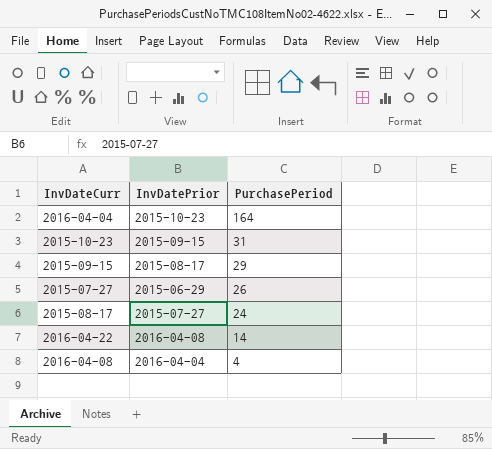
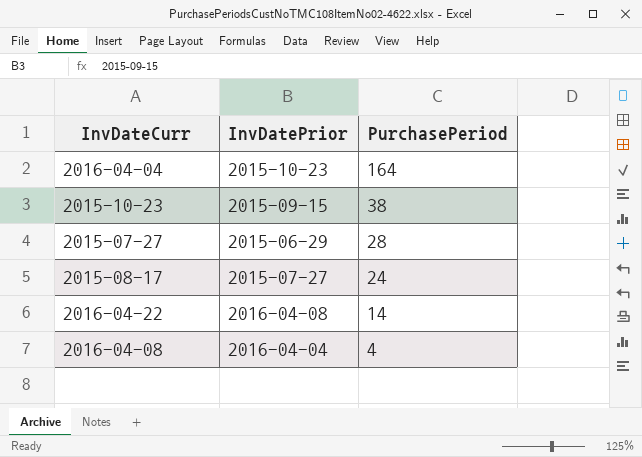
row 2015-09-15: 2015-08-17 | 29 -> none
2015-10-23 | PurchasePeriod: 31 -> 38
2015-07-27 | PurchasePeriod: 26 -> 28

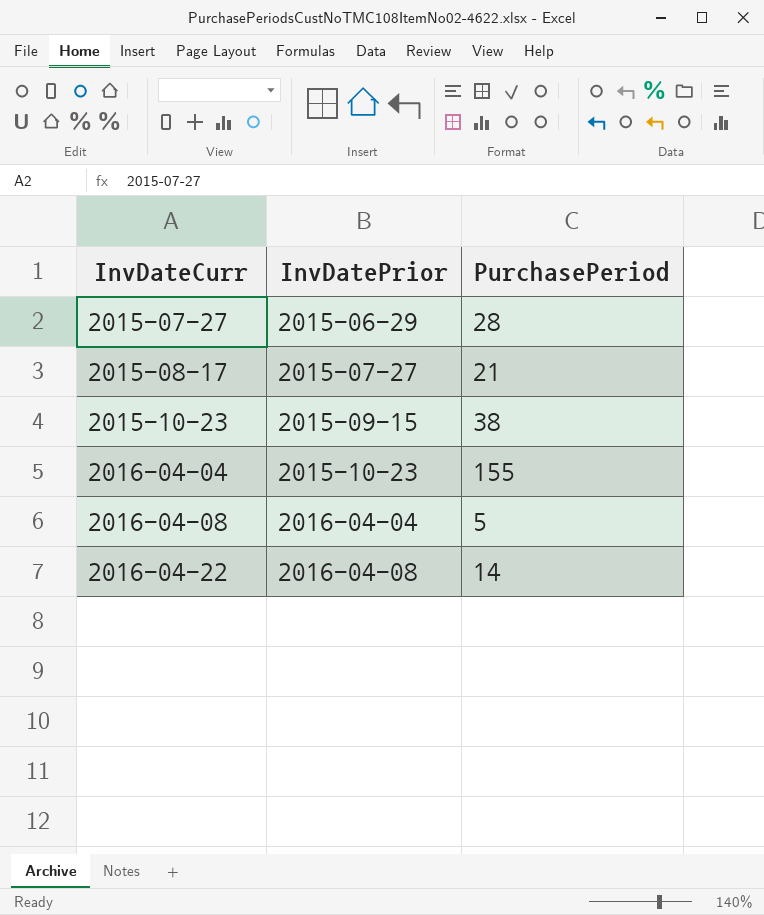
row order: PurchasePeriod descending -> InvDateCurr ascending
2015-08-17 | PurchasePeriod: 24 -> 21
2016-04-04 | PurchasePeriod: 164 -> 155
2016-04-08 | PurchasePeriod: 4 -> 5

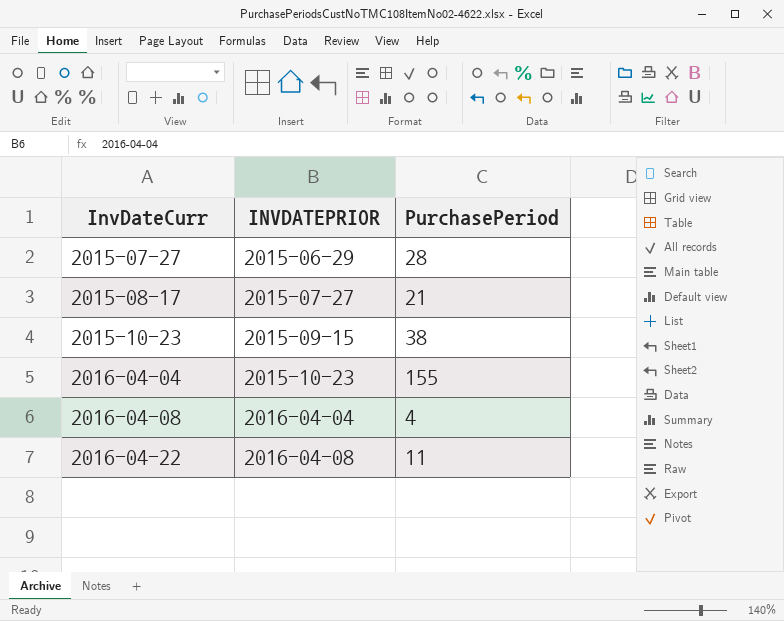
column name: InvDatePrior -> INVDATEPRIOR
2016-04-08 | PurchasePeriod: 5 -> 4
2016-04-22 | PurchasePeriod: 14 -> 11

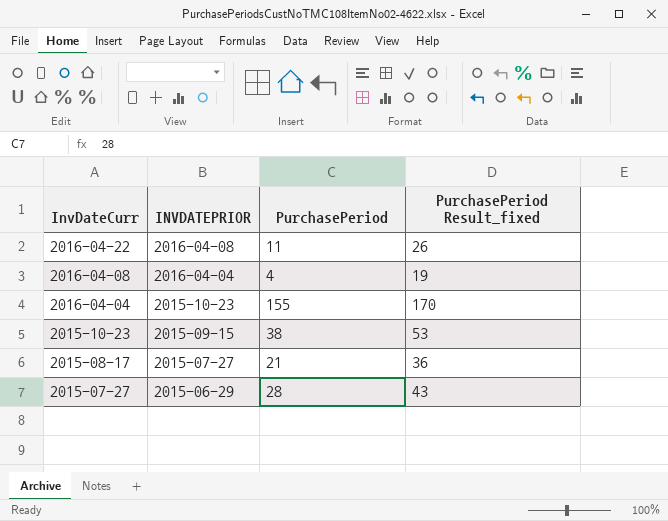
row order: InvDateCurr ascending -> InvDateCurr descending
column PurchasePeriod Result_fixed | formula: none -> [PurchasePeriod] + 15

